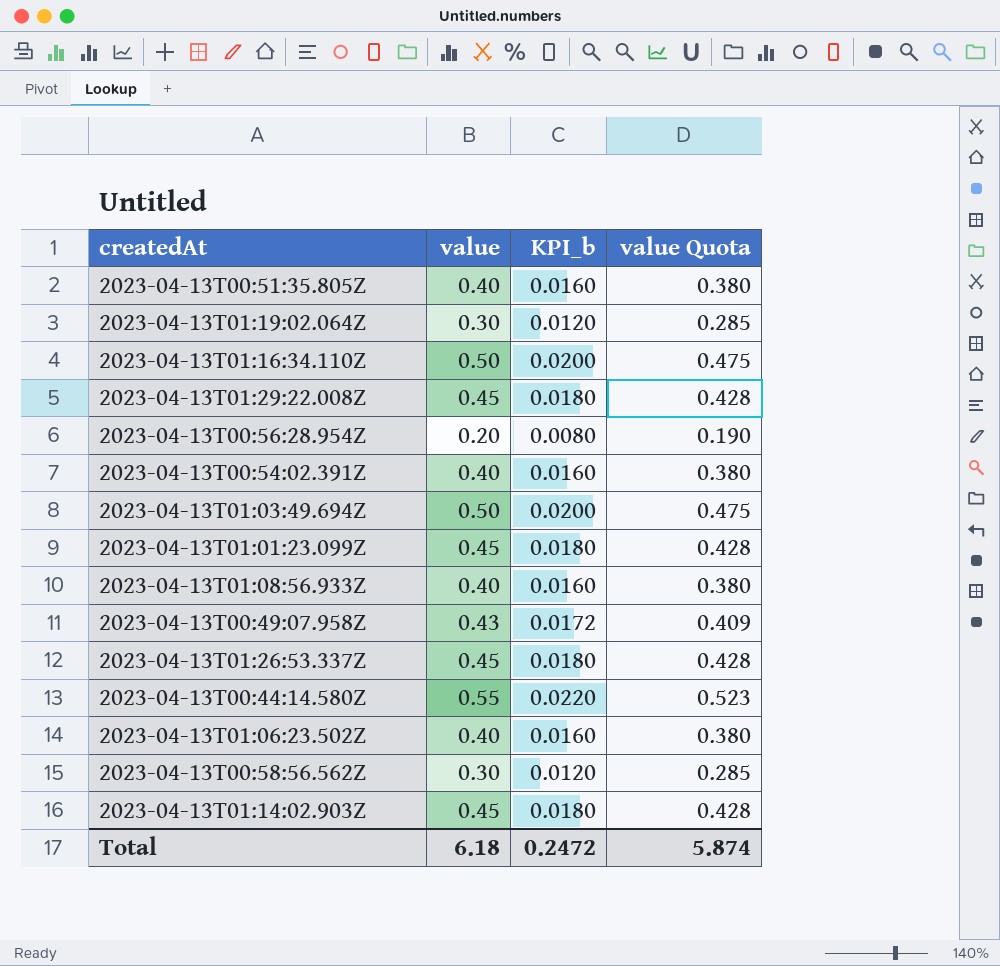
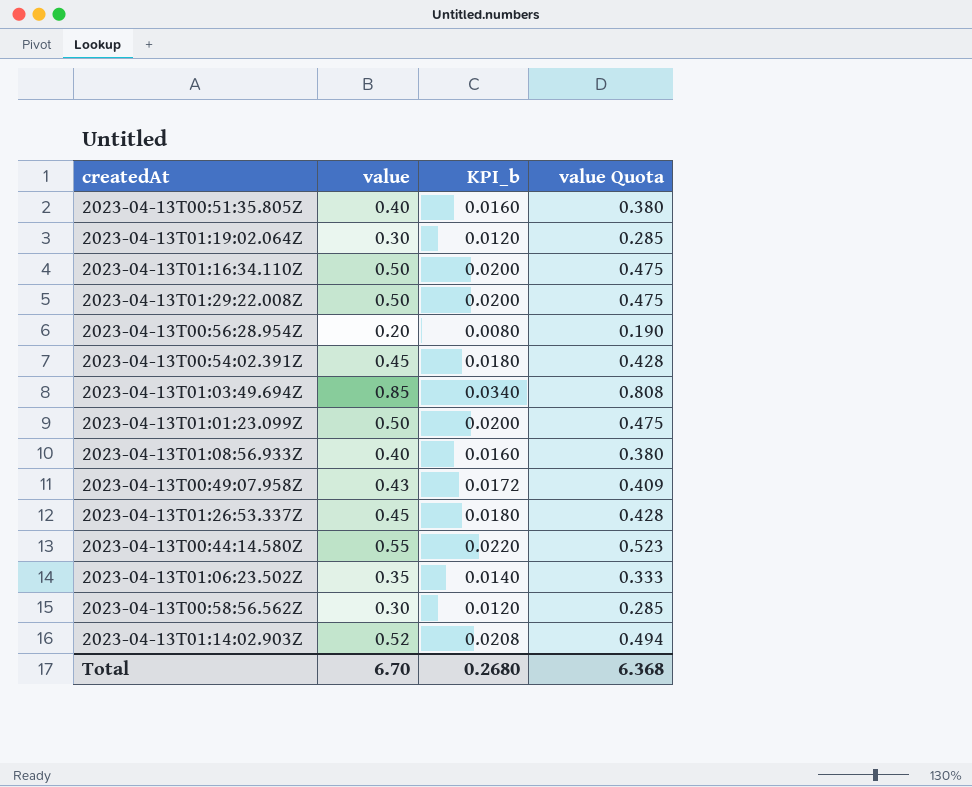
2023-04-13T01:29:22.008Z | value: 0.45 -> 0.50
2023-04-13T01:29:22.008Z | KPI_b: 0.0180 -> 0.0200
2023-04-13T01:29:22.008Z | value Quota: 0.428 -> 0.475
2023-04-13T00:54:02.391Z | value: 0.40 -> 0.45
2023-04-13T00:54:02.391Z | KPI_b: 0.0160 -> 0.0180
2023-04-13T00:54:02.391Z | value Quota: 0.380 -> 0.428
2023-04-13T01:03:49.694Z | value: 0.50 -> 0.85
2023-04-13T01:03:49.694Z | KPI_b: 0.0200 -> 0.0340
2023-04-13T01:03:49.694Z | value Quota: 0.475 -> 0.808
2023-04-13T01:01:23.099Z | value: 0.45 -> 0.50
2023-04-13T01:01:23.099Z | KPI_b: 0.0180 -> 0.0200
2023-04-13T01:01:23.099Z | value Quota: 0.428 -> 0.475
2023-04-13T01:06:23.502Z | value: 0.40 -> 0.35
2023-04-13T01:06:23.502Z | KPI_b: 0.0160 -> 0.0140
2023-04-13T01:06:23.502Z | value Quota: 0.380 -> 0.333
2023-04-13T01:14:02.903Z | value: 0.45 -> 0.52
2023-04-13T01:14:02.903Z | KPI_b: 0.0180 -> 0.0208
2023-04-13T01:14:02.903Z | value Quota: 0.428 -> 0.494
Total | value: 6.18 -> 6.70
Total | KPI_b: 0.2472 -> 0.2680
Total | value Quota: 5.874 -> 6.368

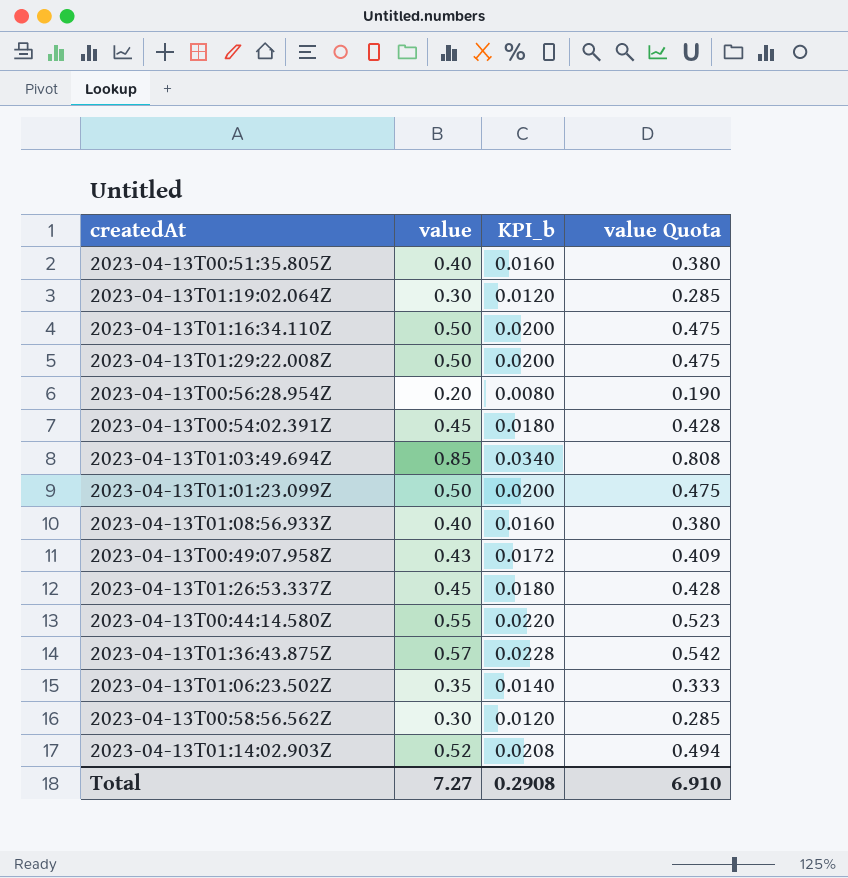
row 2023-04-13T01:36:43.875Z: none -> 0.57 | 0.0228 | 0.542
Total | value: 6.70 -> 7.27
Total | KPI_b: 0.2680 -> 0.2908
Total | value Quota: 6.368 -> 6.910

